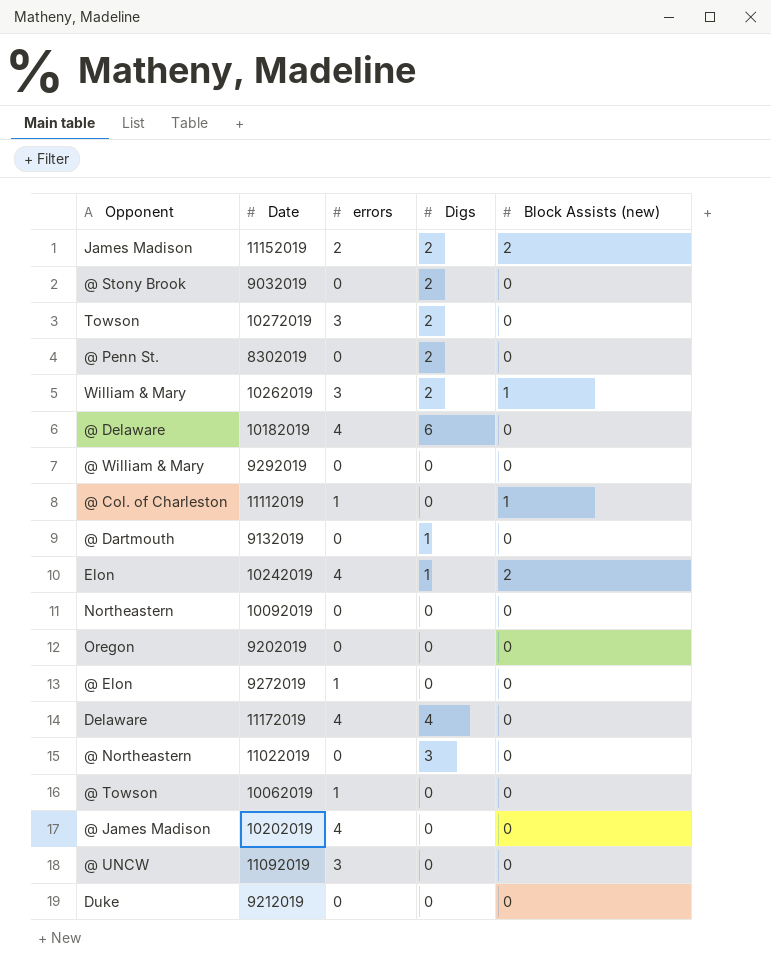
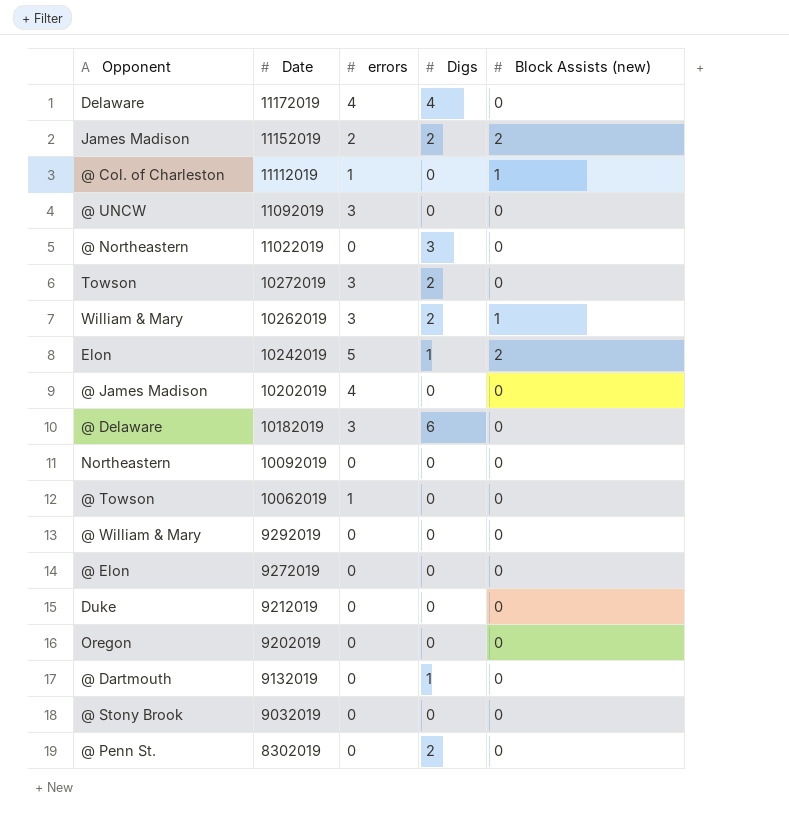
row order: none -> Date descending
Elon | errors: 4 -> 5
@ Delaware | errors: 4 -> 3
@ Elon | errors: 1 -> 0
@ Stony Brook | Digs: 2 -> 0

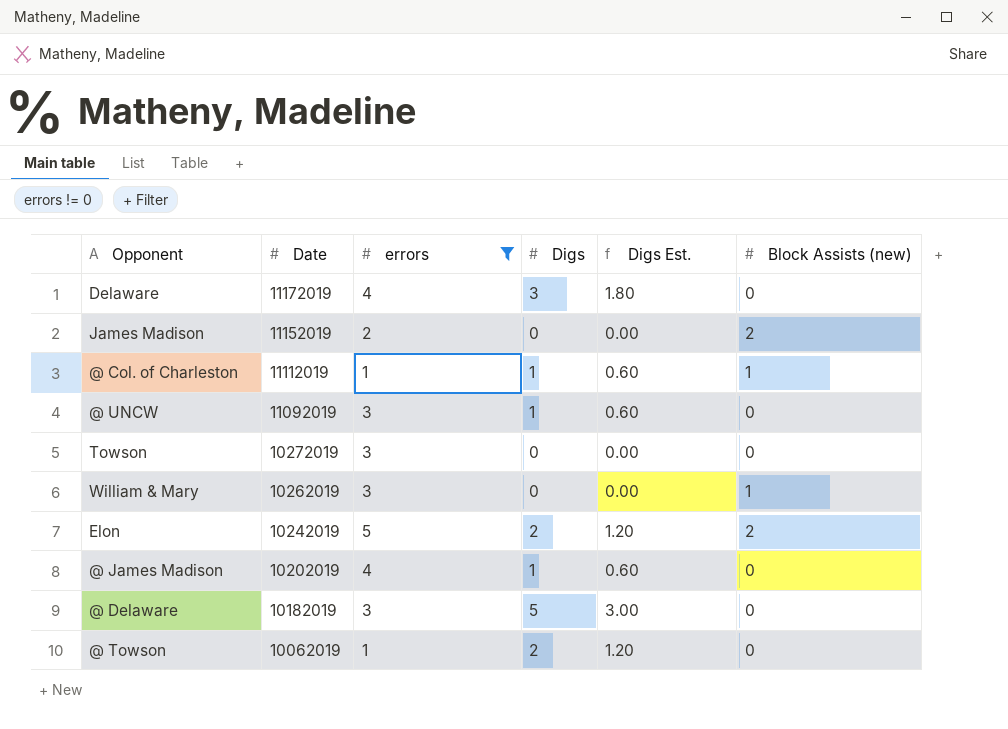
filter: none -> errors != 0
column Digs Est. | formula: none -> [Digs] * 0.6
Delaware | Digs: 4 -> 3
James Madison | Digs: 2 -> 0
@ Col. of Charleston | Digs: 0 -> 1
@ UNCW | Digs: 0 -> 1
Towson | Digs: 2 -> 0
William & Mary | Digs: 2 -> 0
Elon | Digs: 1 -> 2
@ James Madison | Digs: 0 -> 1
@ Delaware | Digs: 6 -> 5
@ Towson | Digs: 0 -> 2

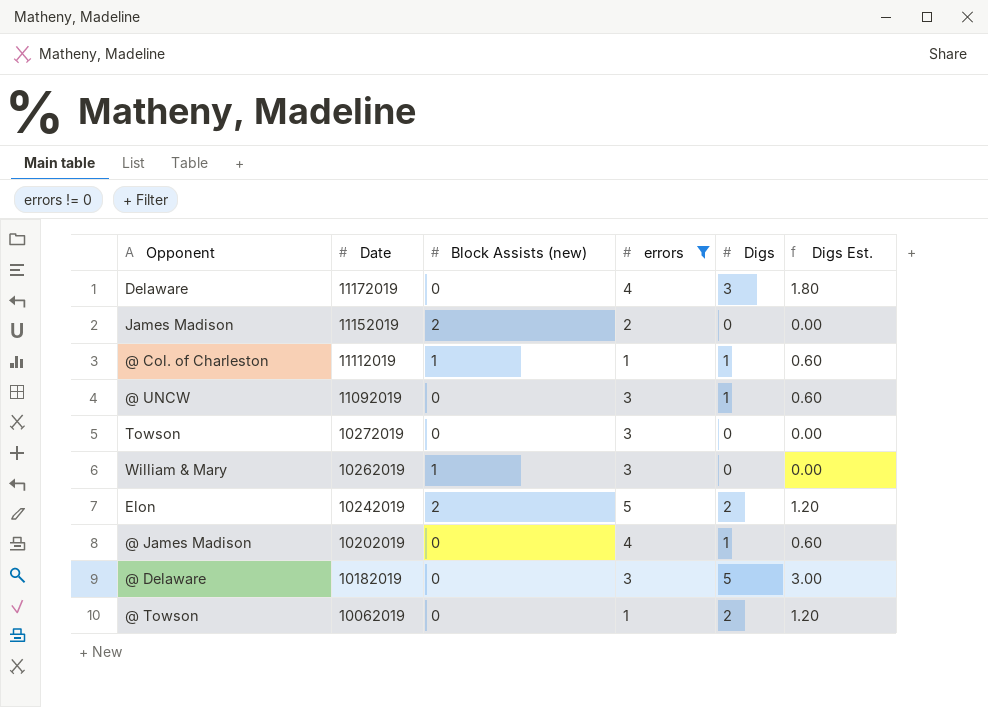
column Block Assists (new) | position: 6 -> 3

